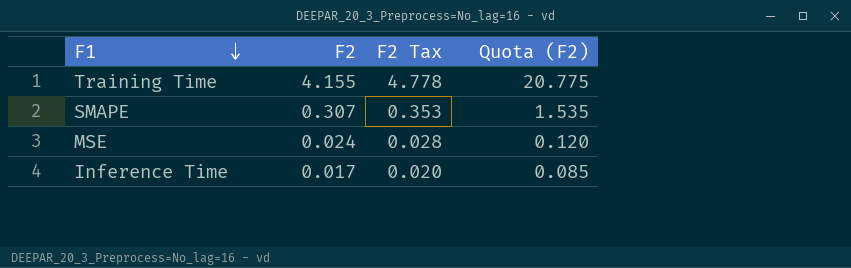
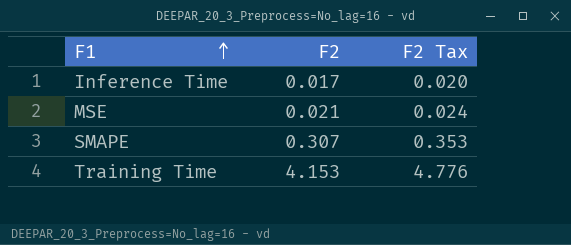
row order: F1 descending -> F1 ascending
column Quota (F2) | formula: [F2] * 5 -> none
MSE | F2: 0.024 -> 0.021
MSE | F2 Tax: 0.028 -> 0.024
Training Time | F2: 4.155 -> 4.153
Training Time | F2 Tax: 4.778 -> 4.776

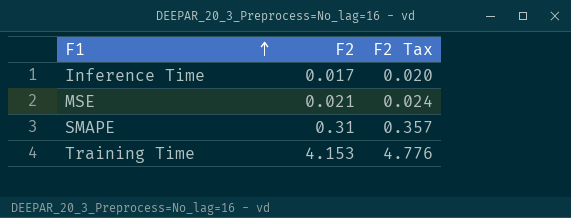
SMAPE | F2: 0.307 -> 0.31
SMAPE | F2 Tax: 0.353 -> 0.357

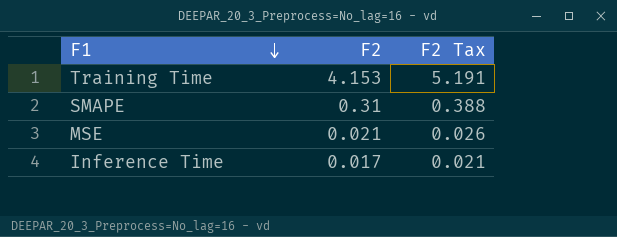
row order: F1 ascending -> F1 descending
column F2 Tax | formula: [F2] * 1.15 -> [F2] * 1.25

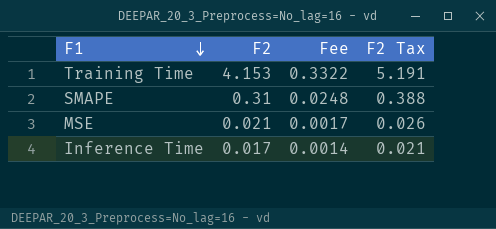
column Fee | formula: none -> [F2] * 0.08

